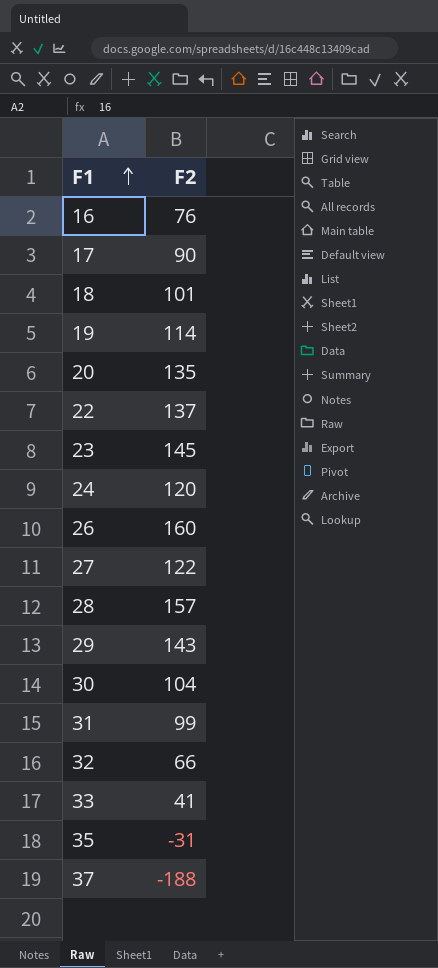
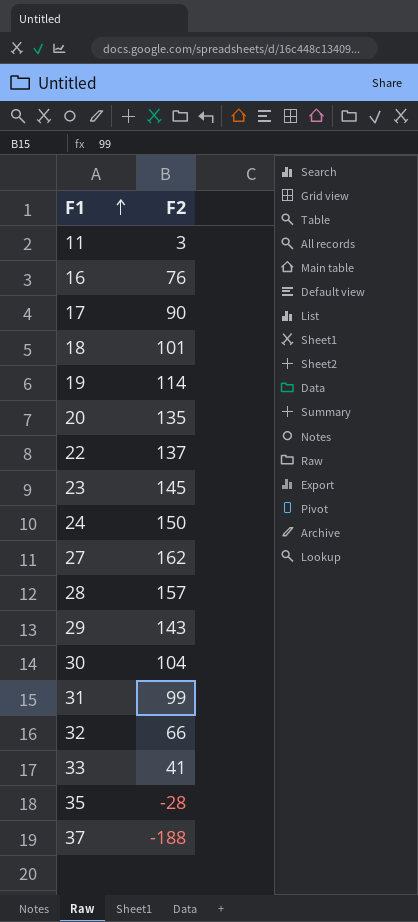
row 26: 160 -> none
row 11: none -> 3
24 | F2: 120 -> 150
27 | F2: 122 -> 162
35 | F2: -31 -> -28

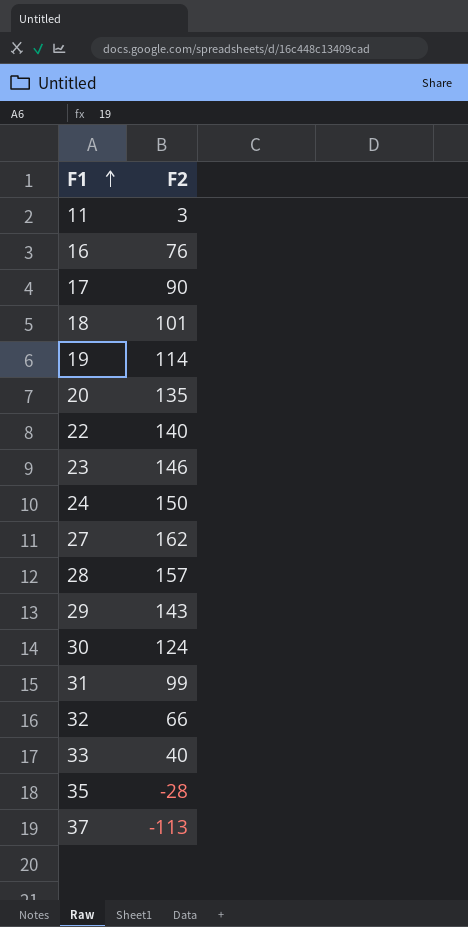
22 | F2: 137 -> 140
23 | F2: 145 -> 146
30 | F2: 104 -> 124
33 | F2: 41 -> 40
37 | F2: -188 -> -113

